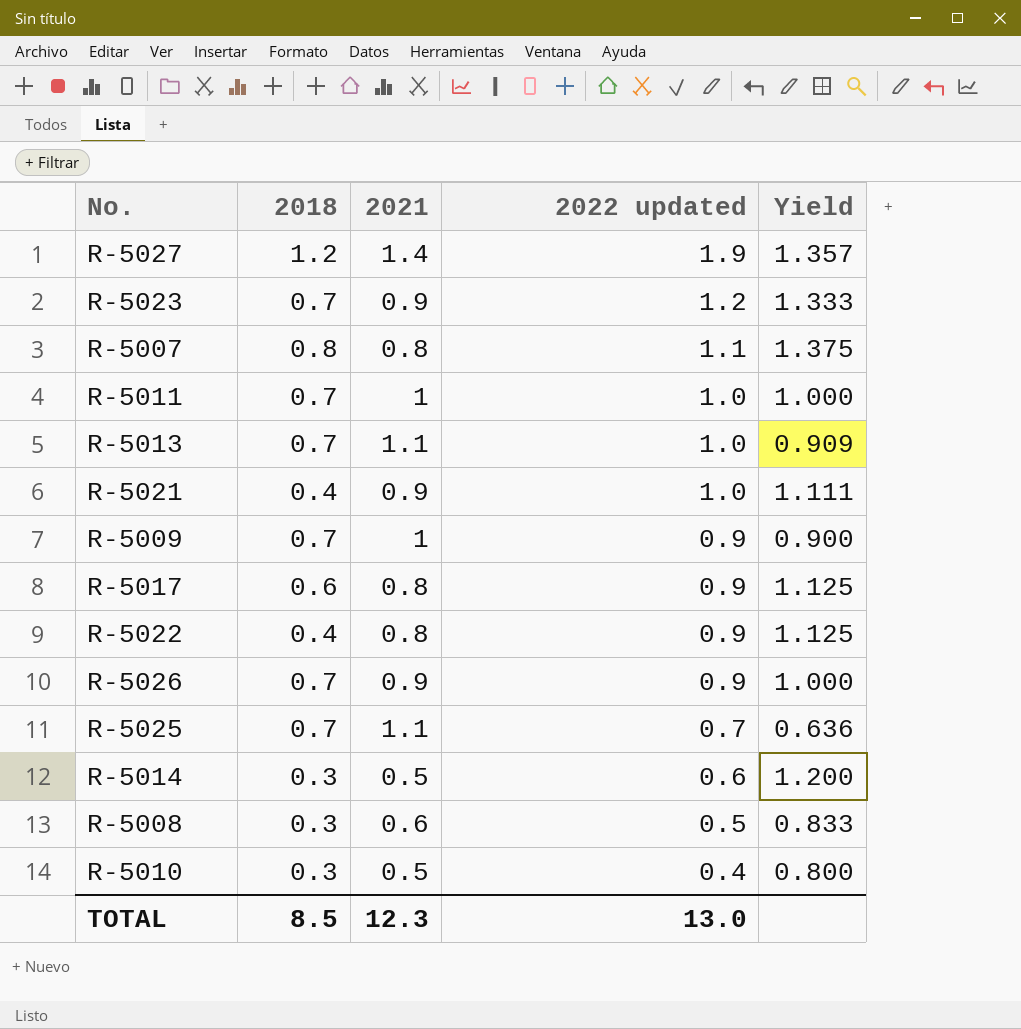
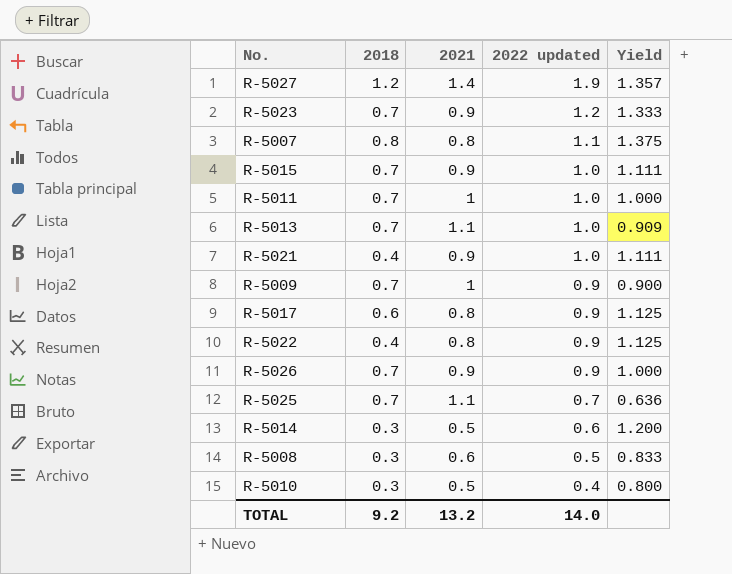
row R-5015: none -> 0.7 | 0.9 | 1.0 | 1.111
TOTAL | 2018: 8.5 -> 9.2
TOTAL | 2021: 12.3 -> 13.2
TOTAL | 2022 updated: 13.0 -> 14.0

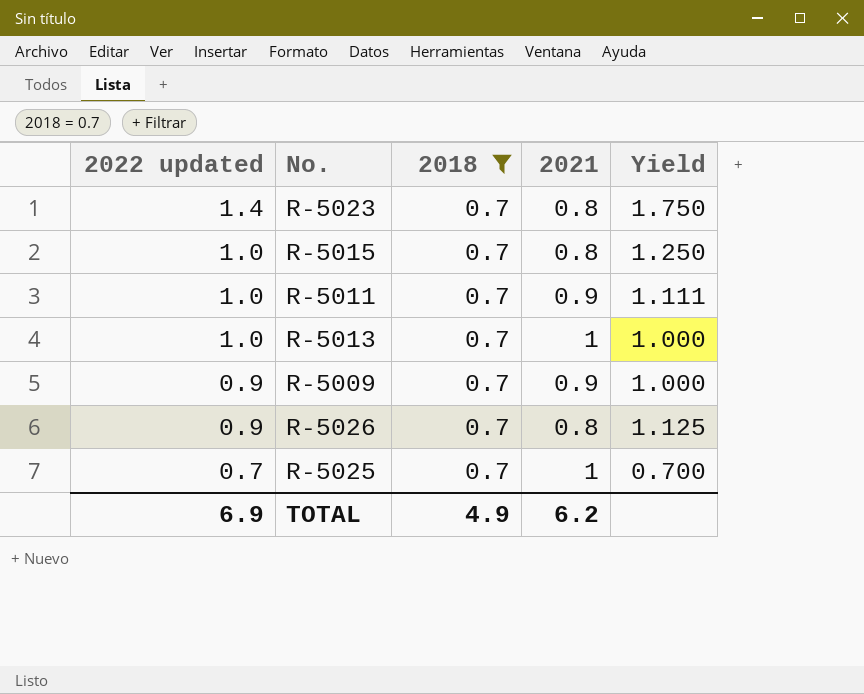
filter: none -> 2018 = 0.7
column 2022 updated | position: 4 -> 1
R-5023 | 2022 updated: 1.2 -> 1.4
R-5023 | 2021: 0.9 -> 0.8
R-5023 | Yield: 1.333 -> 1.750
R-5015 | 2021: 0.9 -> 0.8
R-5015 | Yield: 1.111 -> 1.250
R-5011 | 2021: 1 -> 0.9
R-5011 | Yield: 1.000 -> 1.111
R-5013 | 2021: 1.1 -> 1
R-5013 | Yield: 0.909 -> 1.000
R-5009 | 2021: 1 -> 0.9
R-5009 | Yield: 0.900 -> 1.000
R-5026 | 2021: 0.9 -> 0.8
R-5026 | Yield: 1.000 -> 1.125
R-5025 | 2021: 1.1 -> 1
R-5025 | Yield: 0.636 -> 0.700
TOTAL | 2022 updated: 14.0 -> 6.9
TOTAL | 2018: 9.2 -> 4.9
TOTAL | 2021: 13.2 -> 6.2

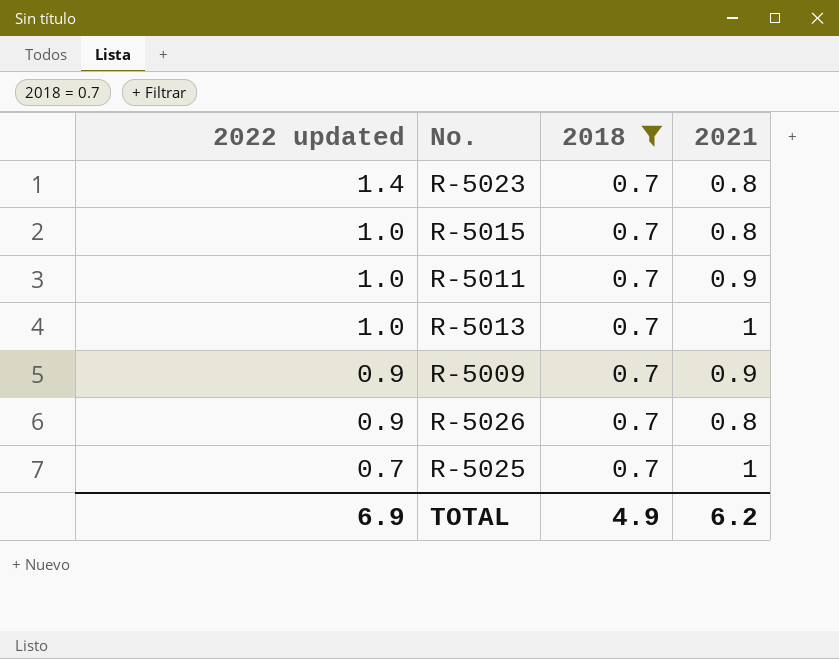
column Yield | formula: [2022 updated] / [2021] -> none

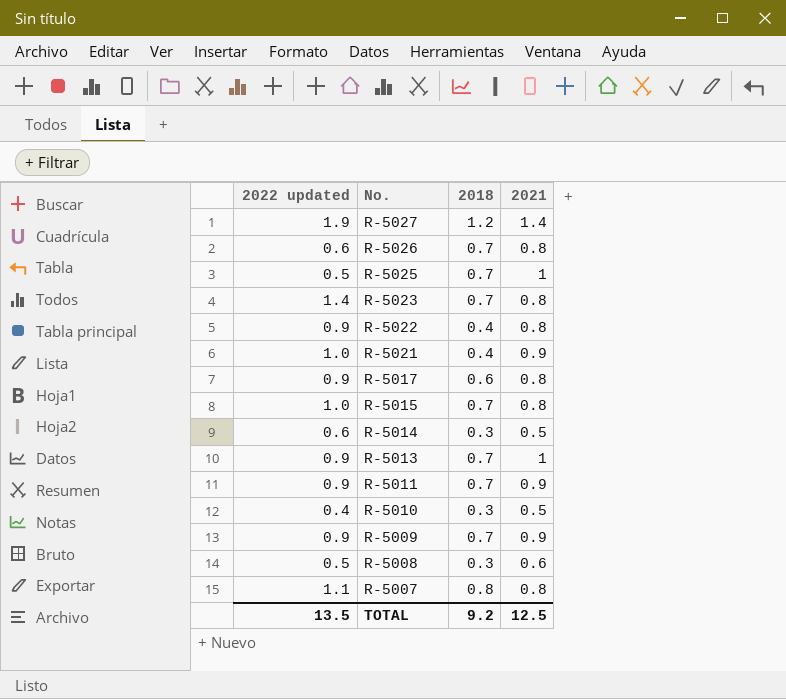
filter: 2018 = 0.7 -> none
row order: 2022 updated descending -> No. descending
R-5026 | 2022 updated: 0.9 -> 0.6
R-5025 | 2022 updated: 0.7 -> 0.5
R-5013 | 2022 updated: 1.0 -> 0.9
R-5011 | 2022 updated: 1.0 -> 0.9
TOTAL | 2022 updated: 6.9 -> 13.5
TOTAL | 2018: 4.9 -> 9.2
TOTAL | 2021: 6.2 -> 12.5

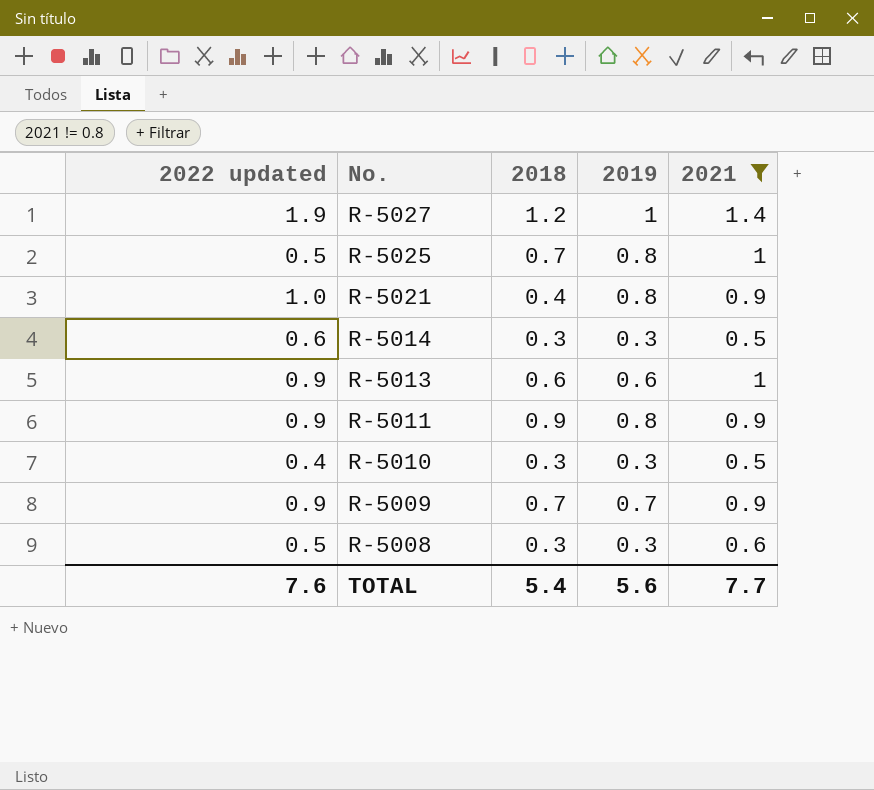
filter: none -> 2021 != 0.8
column 2019 | position: none -> 4
R-5013 | 2018: 0.7 -> 0.6
R-5011 | 2018: 0.7 -> 0.9
TOTAL | 2022 updated: 13.5 -> 7.6
TOTAL | 2018: 9.2 -> 5.4
TOTAL | 2021: 12.5 -> 7.7

